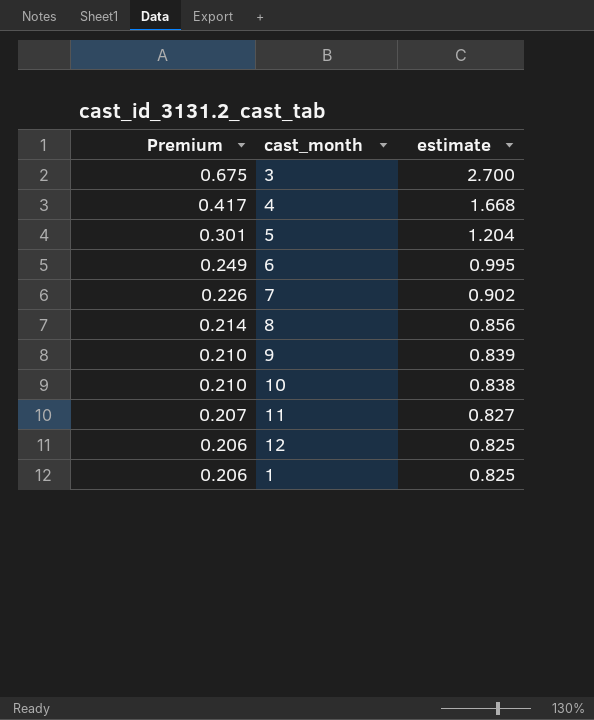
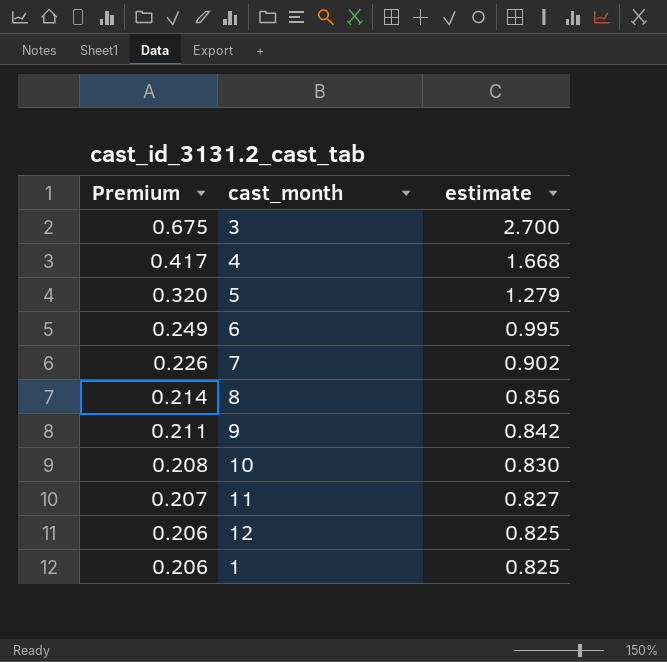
5 | Premium: 0.301 -> 0.320
5 | estimate: 1.204 -> 1.279
9 | Premium: 0.210 -> 0.211
9 | estimate: 0.839 -> 0.842
10 | Premium: 0.210 -> 0.208
10 | estimate: 0.838 -> 0.830

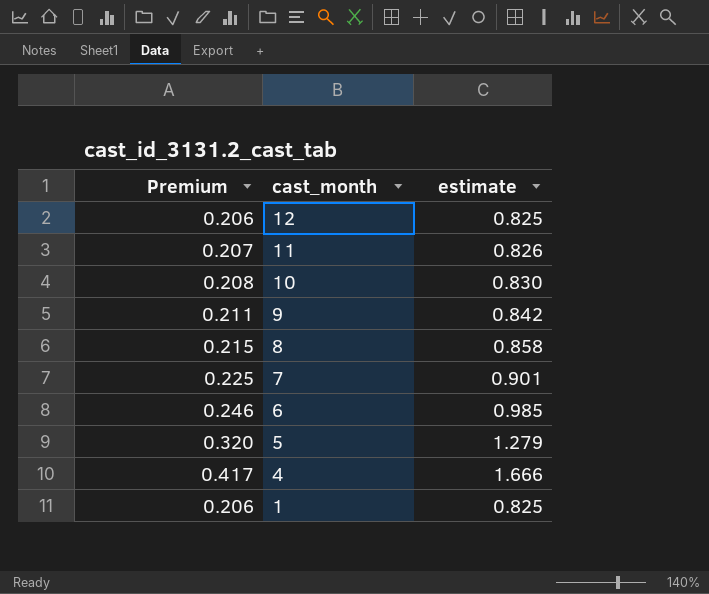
row order: Premium descending -> cast_month descending
row 3: 0.675 | 2.700 -> none
11 | estimate: 0.827 -> 0.826
8 | Premium: 0.214 -> 0.215
8 | estimate: 0.856 -> 0.858
7 | Premium: 0.226 -> 0.225
7 | estimate: 0.902 -> 0.901
6 | Premium: 0.249 -> 0.246
6 | estimate: 0.995 -> 0.985
4 | estimate: 1.668 -> 1.666

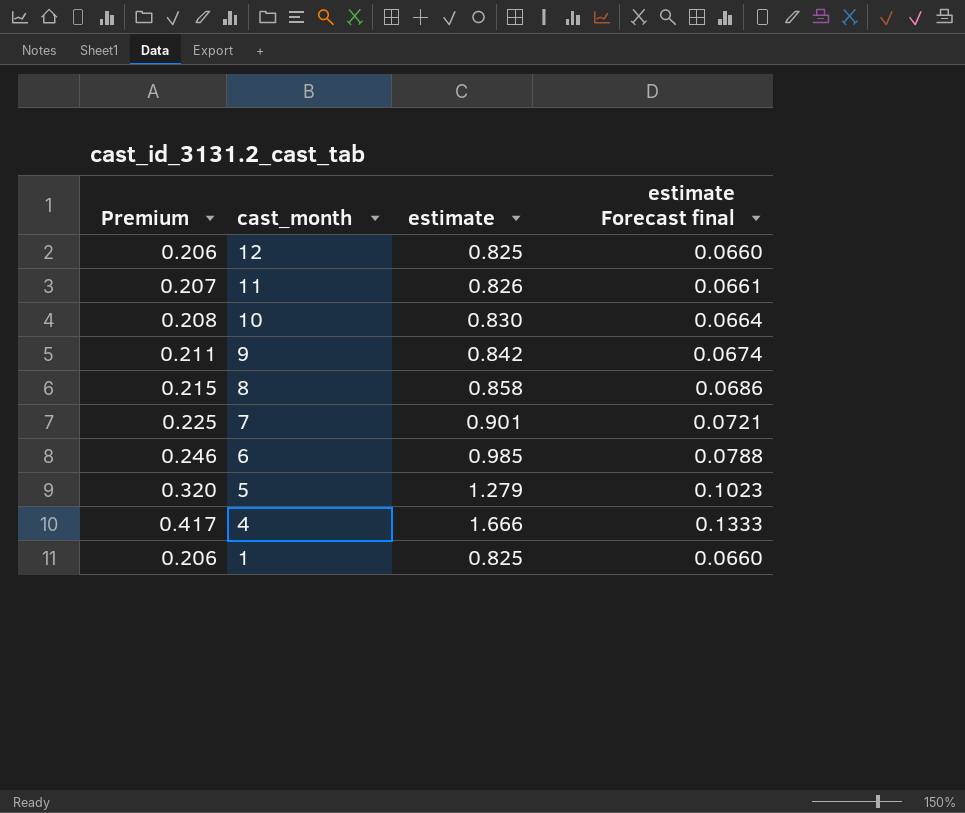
column estimate Forecast final | formula: none -> [estimate] * 0.08

